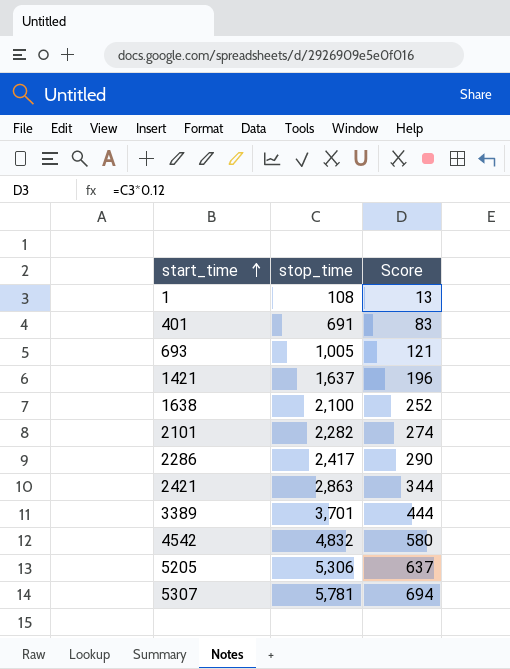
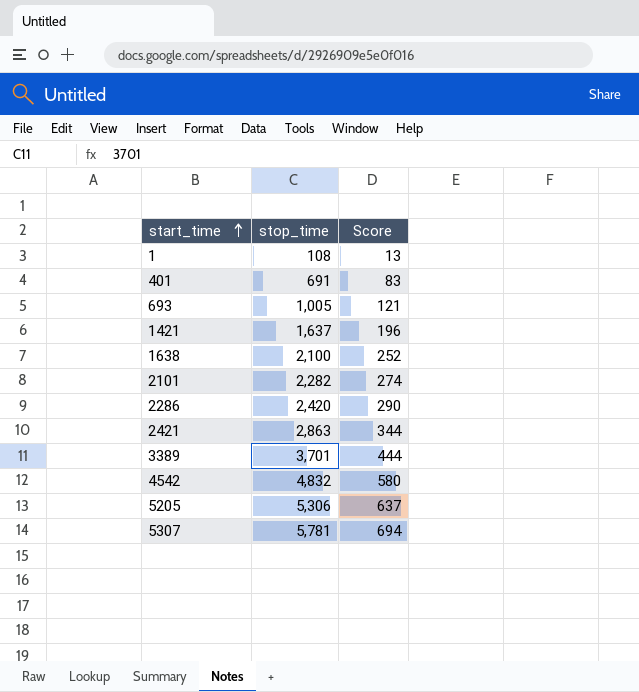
2286 | stop_time: 2,417 -> 2,420

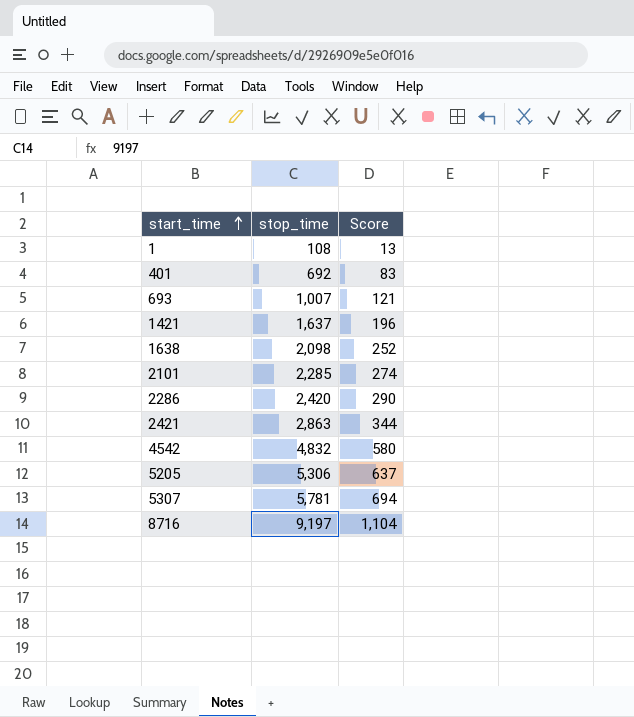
row 3389: 3,701 | 444 -> none
401 | stop_time: 691 -> 692
693 | stop_time: 1,005 -> 1,007
1638 | stop_time: 2,100 -> 2,098
2101 | stop_time: 2,282 -> 2,285
row 8716: none -> 9,197 | 1,104

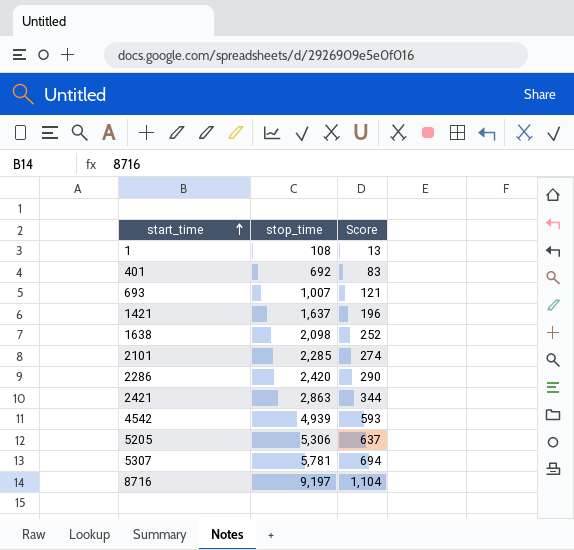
4542 | stop_time: 4,832 -> 4,939
4542 | Score: 580 -> 593

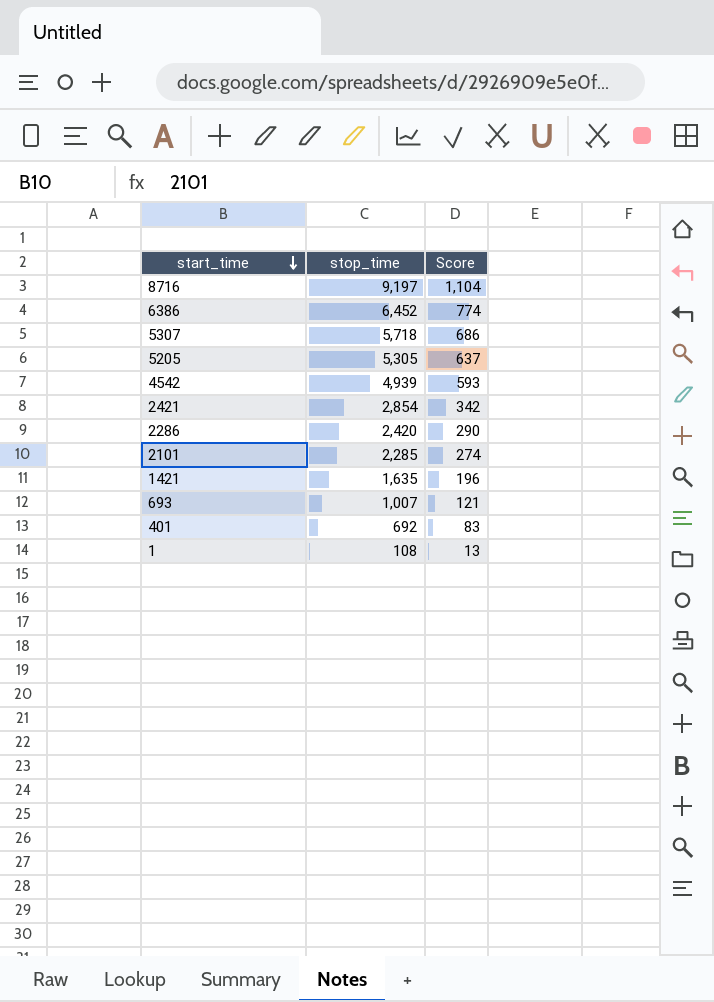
row order: start_time ascending -> start_time descending
row 1638: 2,098 | 252 -> none
row 6386: none -> 6,452 | 774
5307 | stop_time: 5,781 -> 5,718
5307 | Score: 694 -> 686
5205 | stop_time: 5,306 -> 5,305
2421 | stop_time: 2,863 -> 2,854
2421 | Score: 344 -> 342
1421 | stop_time: 1,637 -> 1,635

